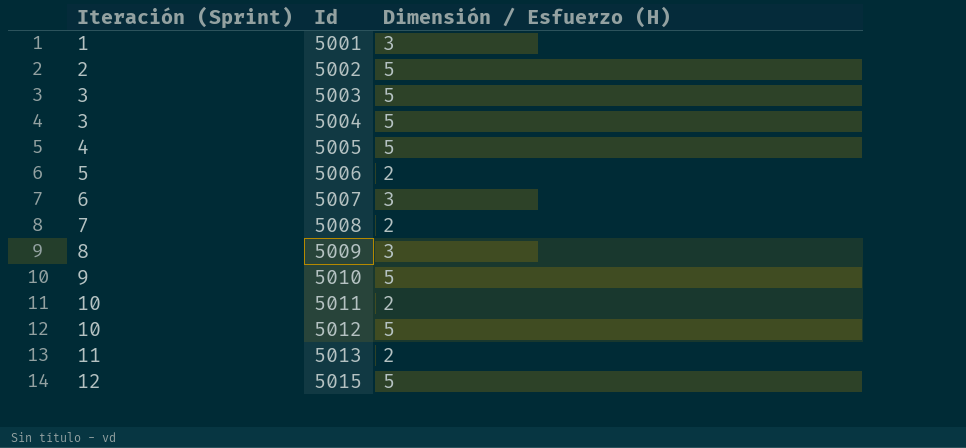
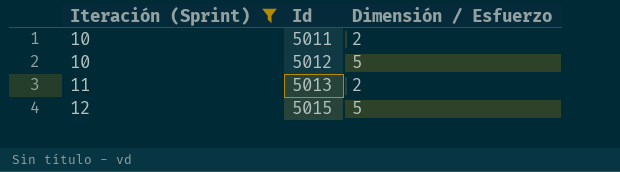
filter: none -> Iteración (Sprint) >= 10
column name: Dimensión / Esfuerzo (H) -> Dimensión / Esfuerzo

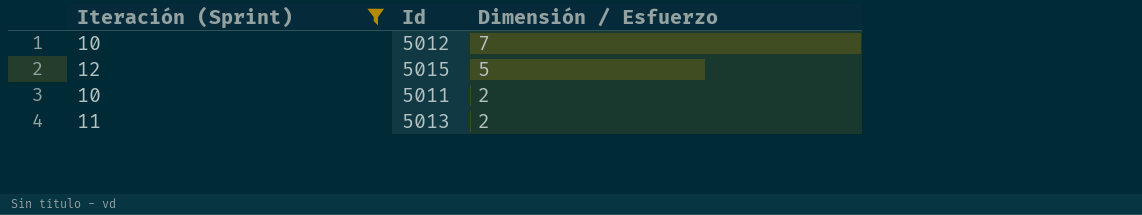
row order: Iteración (Sprint) ascending -> Dimensión / Esfuerzo descending
5012 | Dimensión / Esfuerzo: 5 -> 7

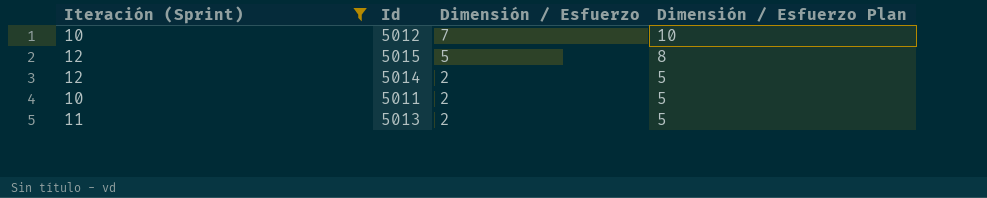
column Dimensión / Esfuerzo Plan | formula: none -> [Dimensión / Esfuerzo] + 3
row 5014: none -> 12 | 2 | 5

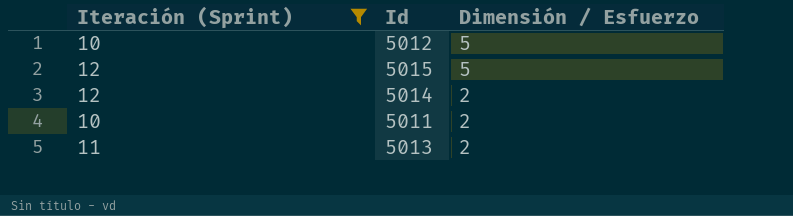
column Dimensión / Esfuerzo Plan | formula: [Dimensión / Esfuerzo] + 3 -> none
5012 | Dimensión / Esfuerzo: 7 -> 5

